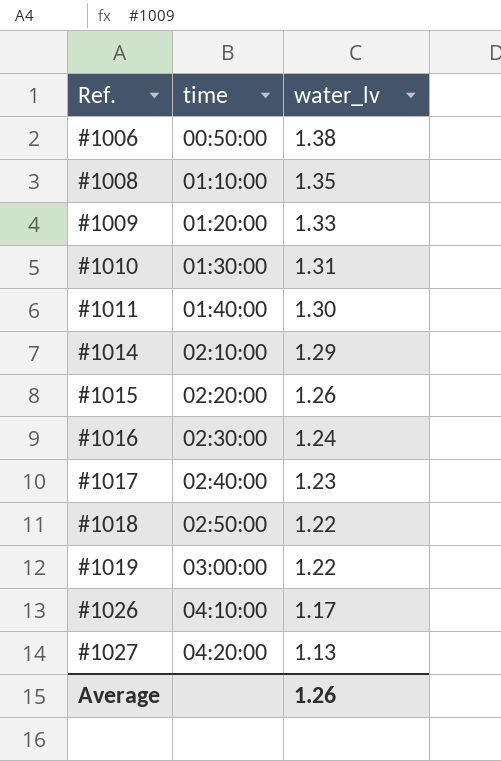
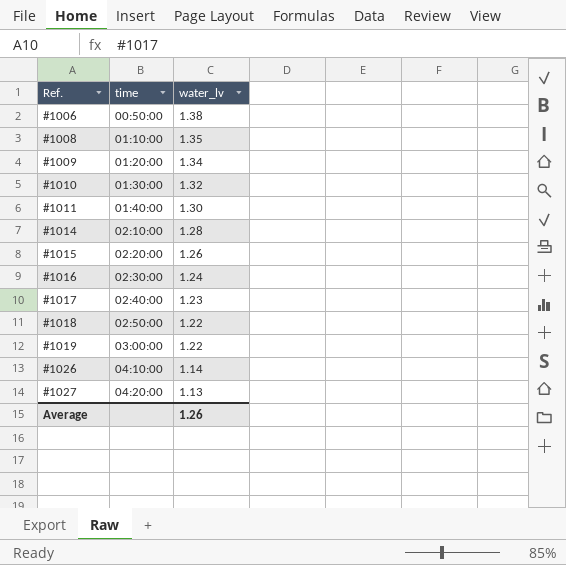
#1009 | water_lv: 1.33 -> 1.34
#1010 | water_lv: 1.31 -> 1.32
#1014 | water_lv: 1.29 -> 1.28
#1026 | water_lv: 1.17 -> 1.14

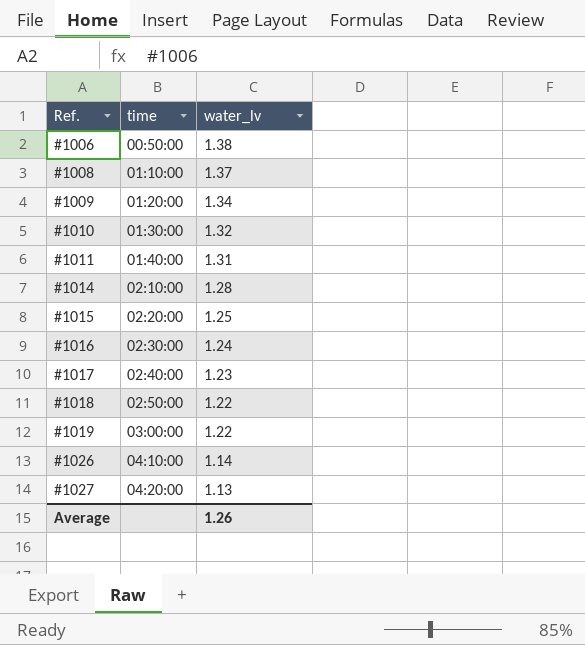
#1008 | water_lv: 1.35 -> 1.37
#1011 | water_lv: 1.30 -> 1.31
#1015 | water_lv: 1.26 -> 1.25

